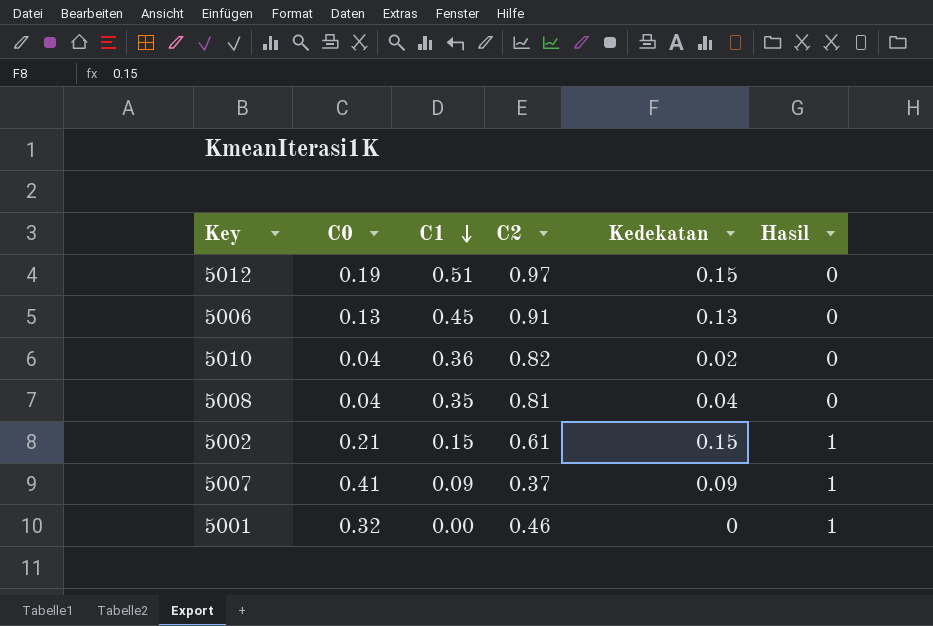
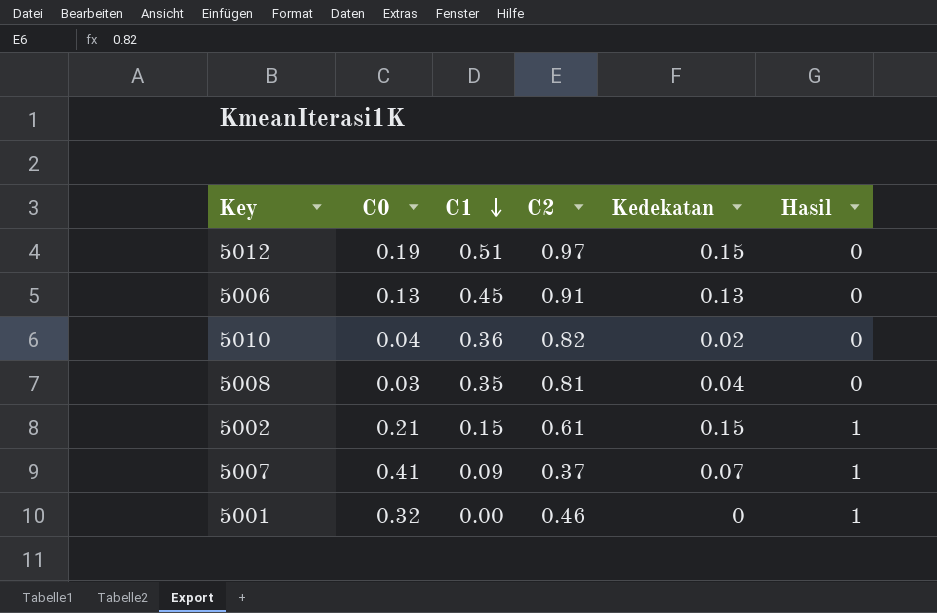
5008 | C0: 0.04 -> 0.03
5007 | Kedekatan: 0.09 -> 0.07

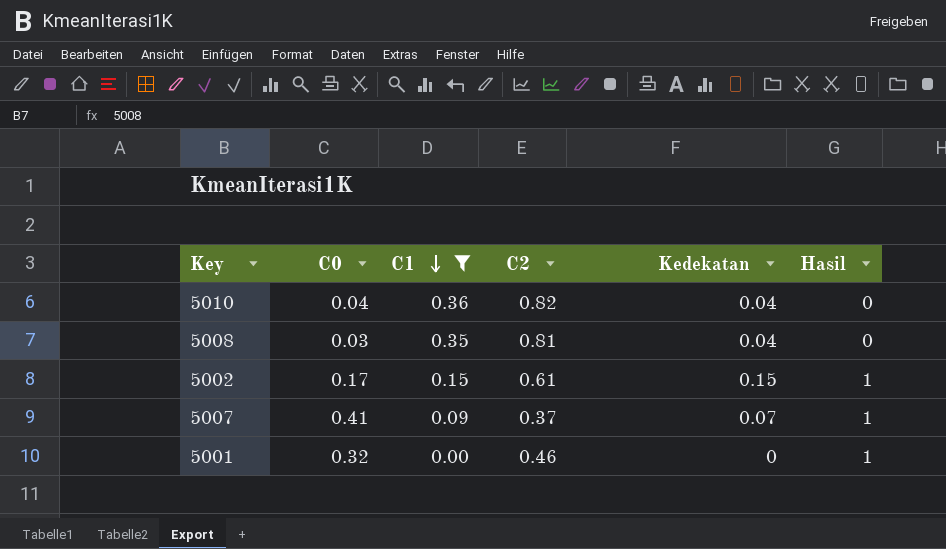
filter: none -> C1 <= 0.36
5010 | Kedekatan: 0.02 -> 0.04
5002 | C0: 0.21 -> 0.17

